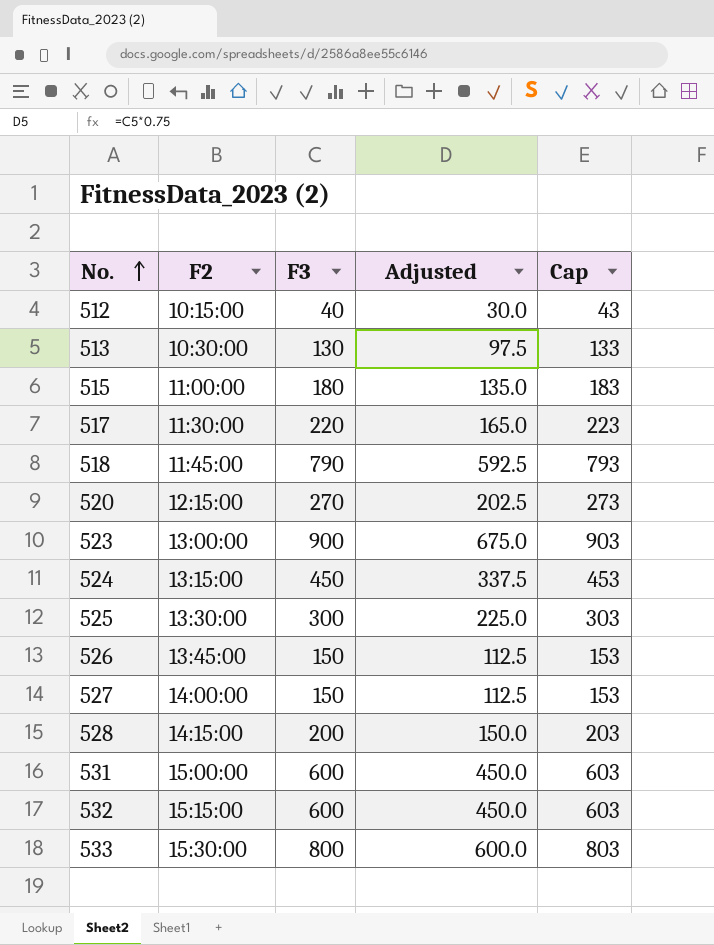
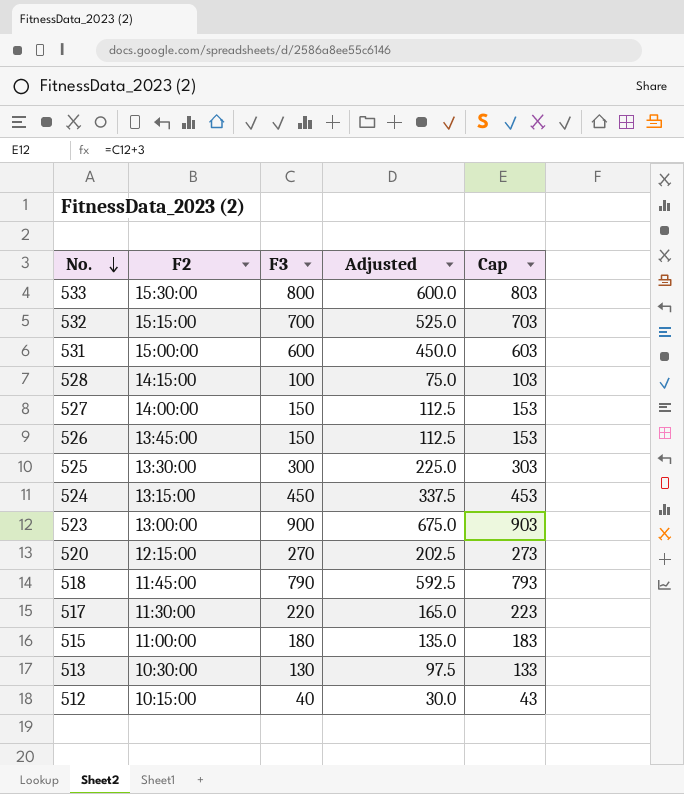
row order: No. ascending -> No. descending
532 | F3: 600 -> 700
532 | Adjusted: 450.0 -> 525.0
532 | Cap: 603 -> 703
528 | F3: 200 -> 100
528 | Adjusted: 150.0 -> 75.0
528 | Cap: 203 -> 103

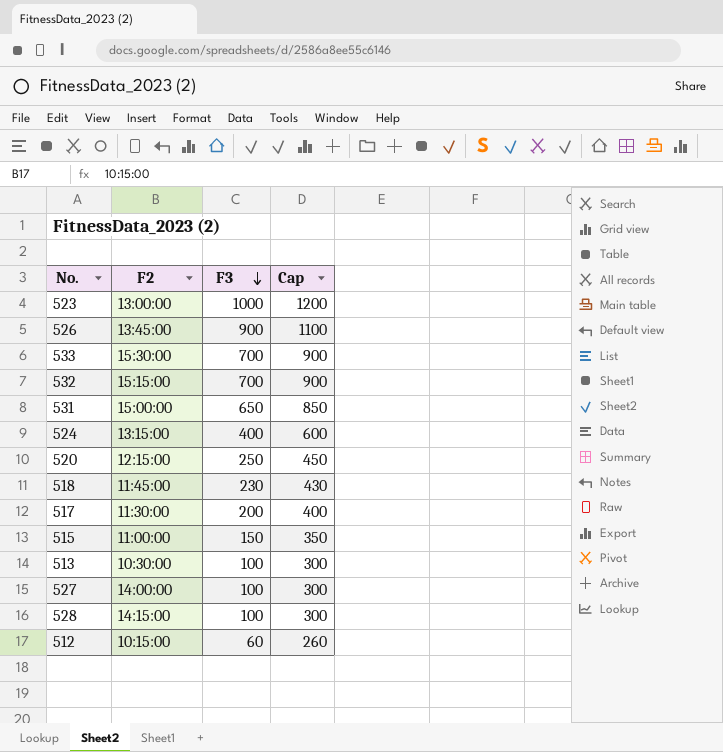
row order: No. descending -> F3 descending
column Adjusted | formula: [F3] * 0.75 -> none
column Cap | formula: [F3] + 3 -> [F3] + 200
row 525: 13:30:00 | 300 | 225.0 | 303 -> none
523 | F3: 900 -> 1000
526 | F3: 150 -> 900
533 | F3: 800 -> 700
531 | F3: 600 -> 650
524 | F3: 450 -> 400
520 | F3: 270 -> 250
518 | F3: 790 -> 230
517 | F3: 220 -> 200
515 | F3: 180 -> 150
513 | F3: 130 -> 100
527 | F3: 150 -> 100
512 | F3: 40 -> 60

